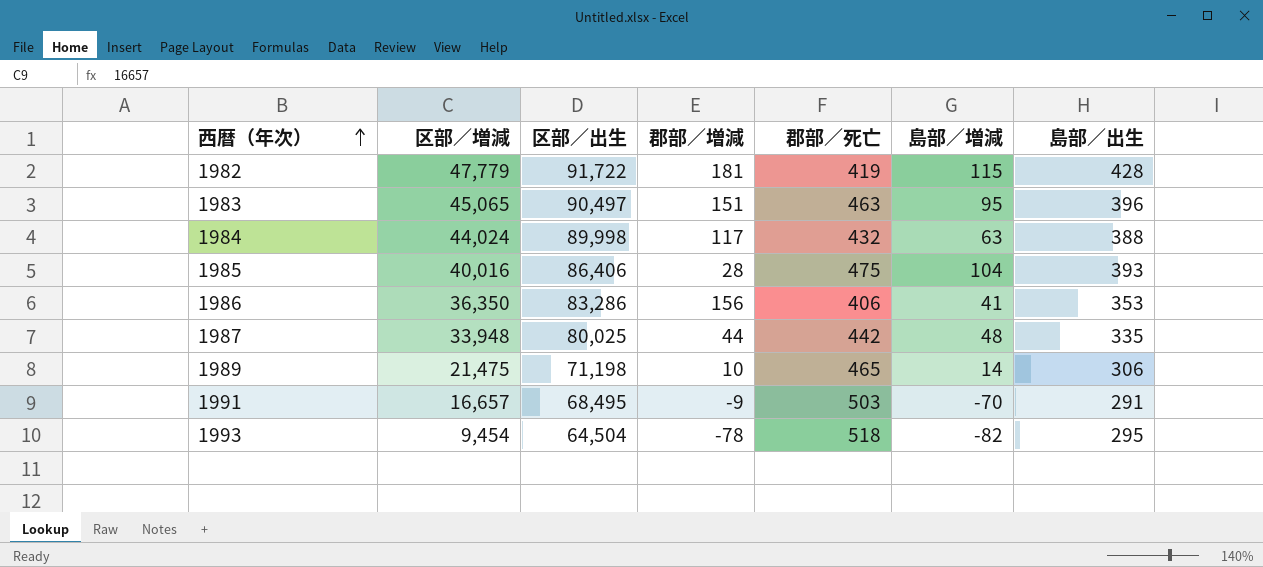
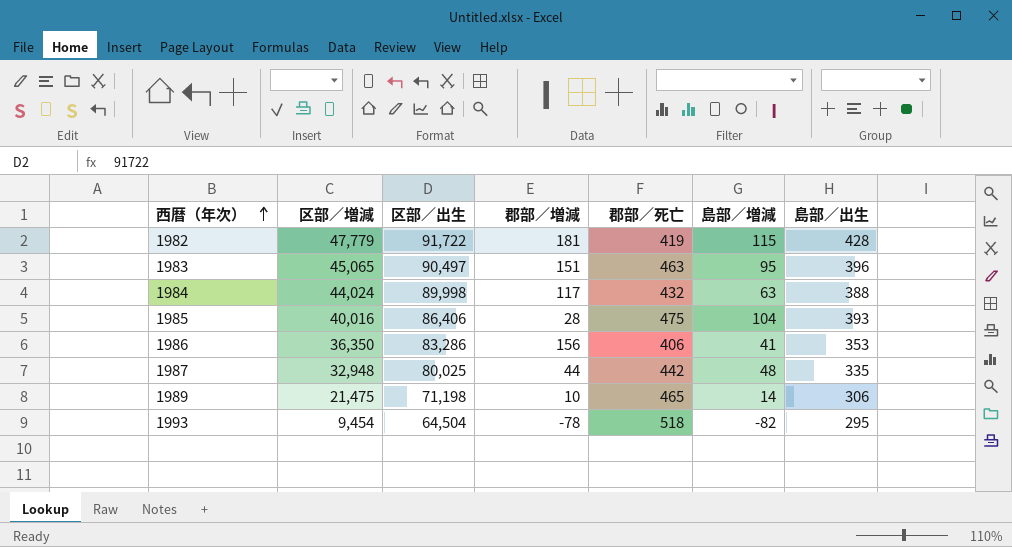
row 1991: 16,657 | 68,495 | -9 | 503 | -70 | 291 -> none
1987 | 区部／増減: 33,948 -> 32,948

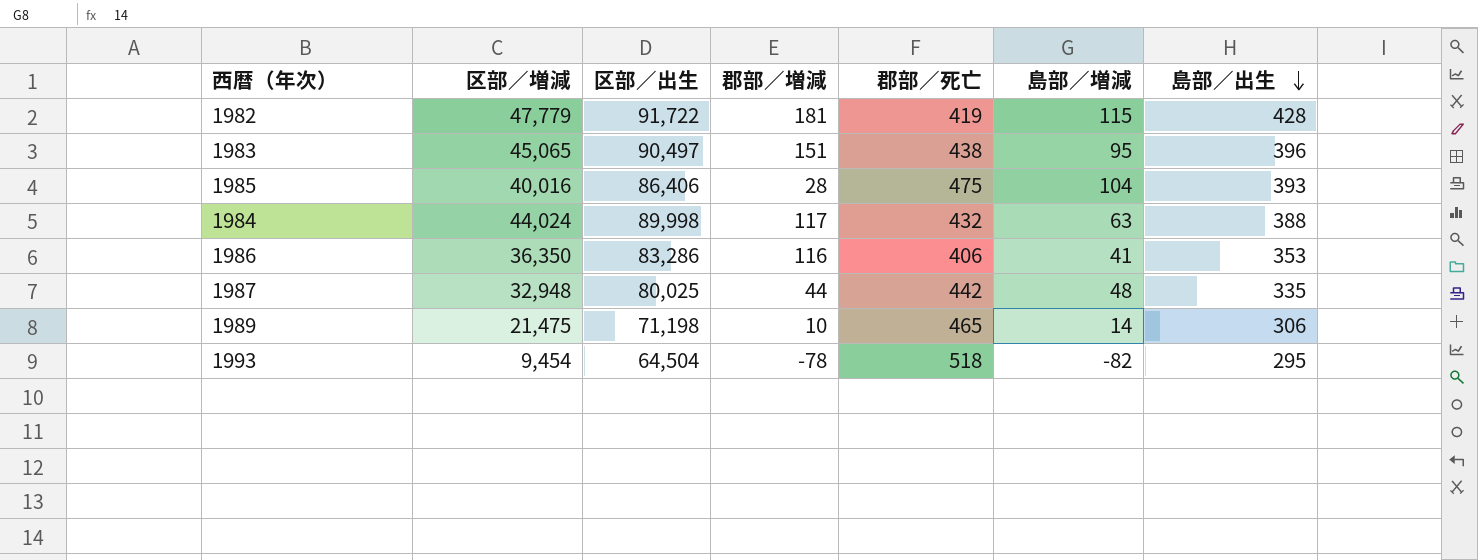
row order: 西暦（年次） ascending -> 島部／出生 descending
1983 | 郡部／死亡: 463 -> 438
1986 | 郡部／増減: 156 -> 116

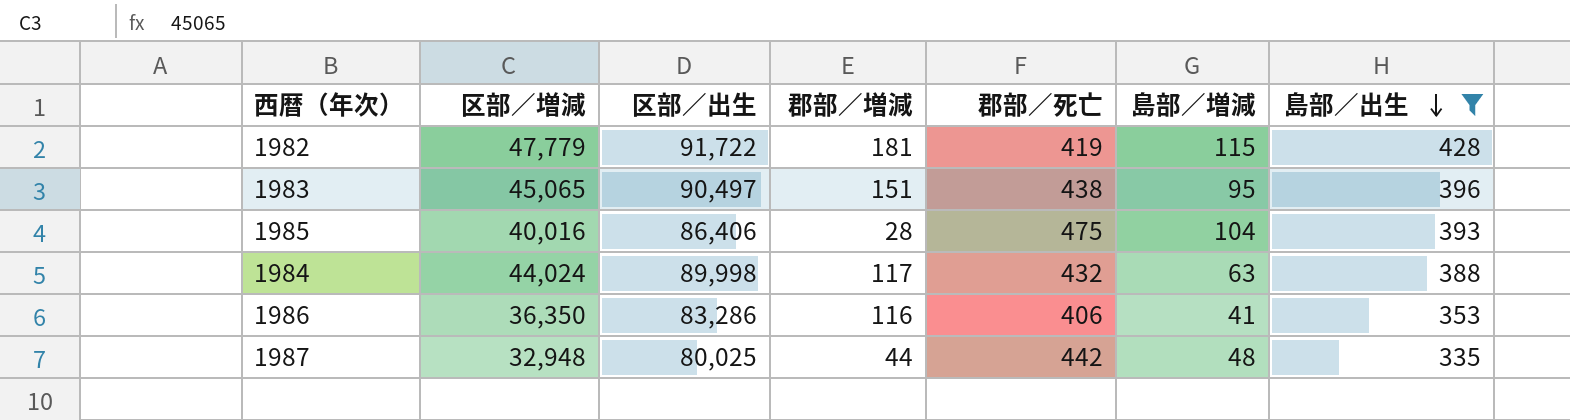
filter: none -> 島部／出生 >= 335

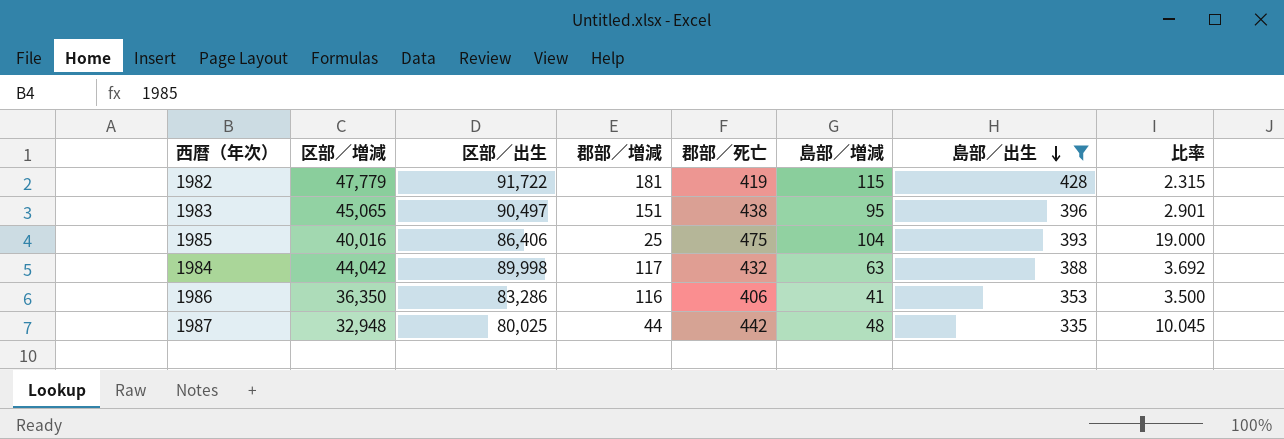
column 比率 | formula: none -> [郡部／死亡] / [郡部／増減]
1985 | 郡部／増減: 28 -> 25
1984 | 区部／増減: 44,024 -> 44,042

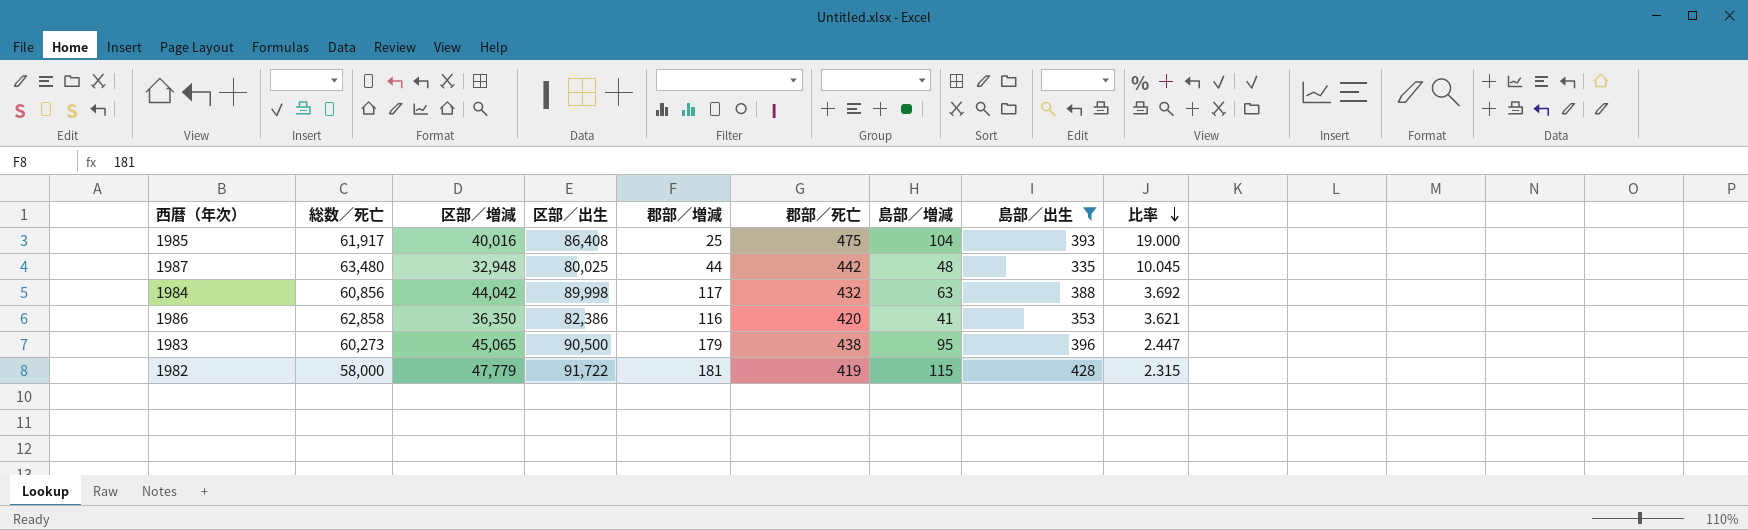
row order: 島部／出生 descending -> 比率 descending
column 総数／死亡 | position: none -> 2
1985 | 区部／出生: 86,406 -> 86,408
1986 | 区部／出生: 83,286 -> 82,386
1986 | 郡部／死亡: 406 -> 420
1986 | 比率: 3.500 -> 3.621
1983 | 区部／出生: 90,497 -> 90,500
1983 | 郡部／増減: 151 -> 179
1983 | 比率: 2.901 -> 2.447

